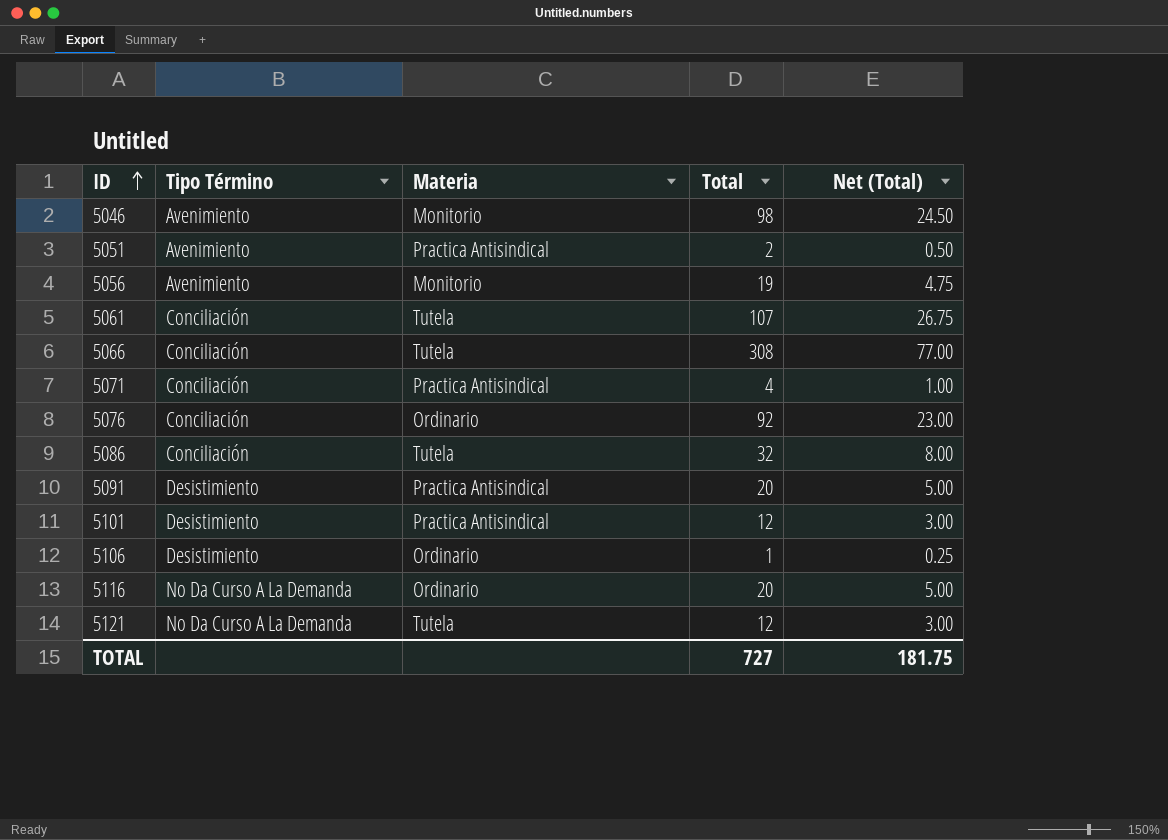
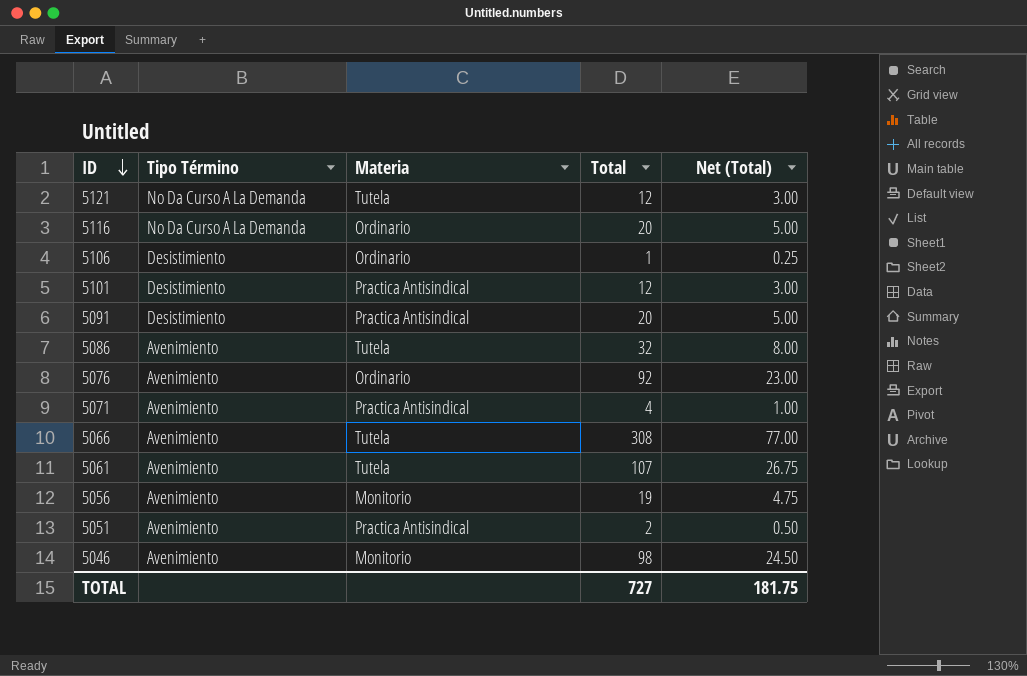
row order: ID ascending -> ID descending
5086 | Tipo Término: Conciliación -> Avenimiento
5076 | Tipo Término: Conciliación -> Avenimiento
5071 | Tipo Término: Conciliación -> Avenimiento
5066 | Tipo Término: Conciliación -> Avenimiento
5061 | Tipo Término: Conciliación -> Avenimiento

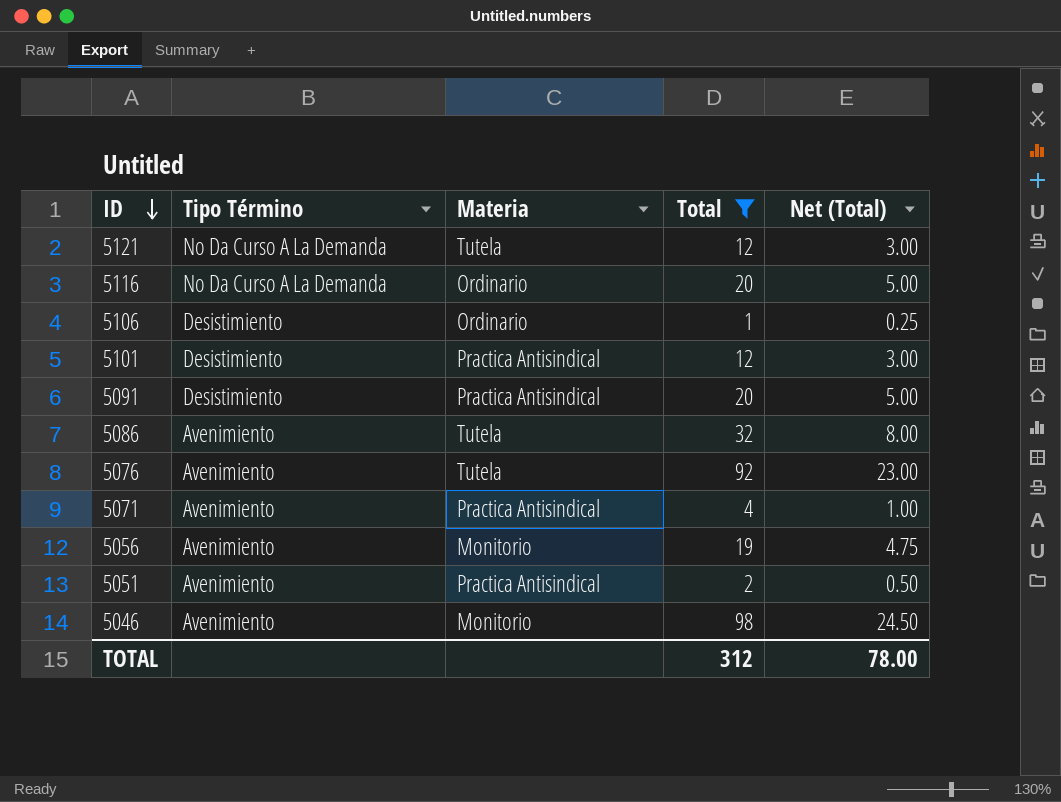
filter: none -> Total <= 98
5076 | Materia: Ordinario -> Tutela
TOTAL | Total: 727 -> 312
TOTAL | Net (Total): 181.75 -> 78.00

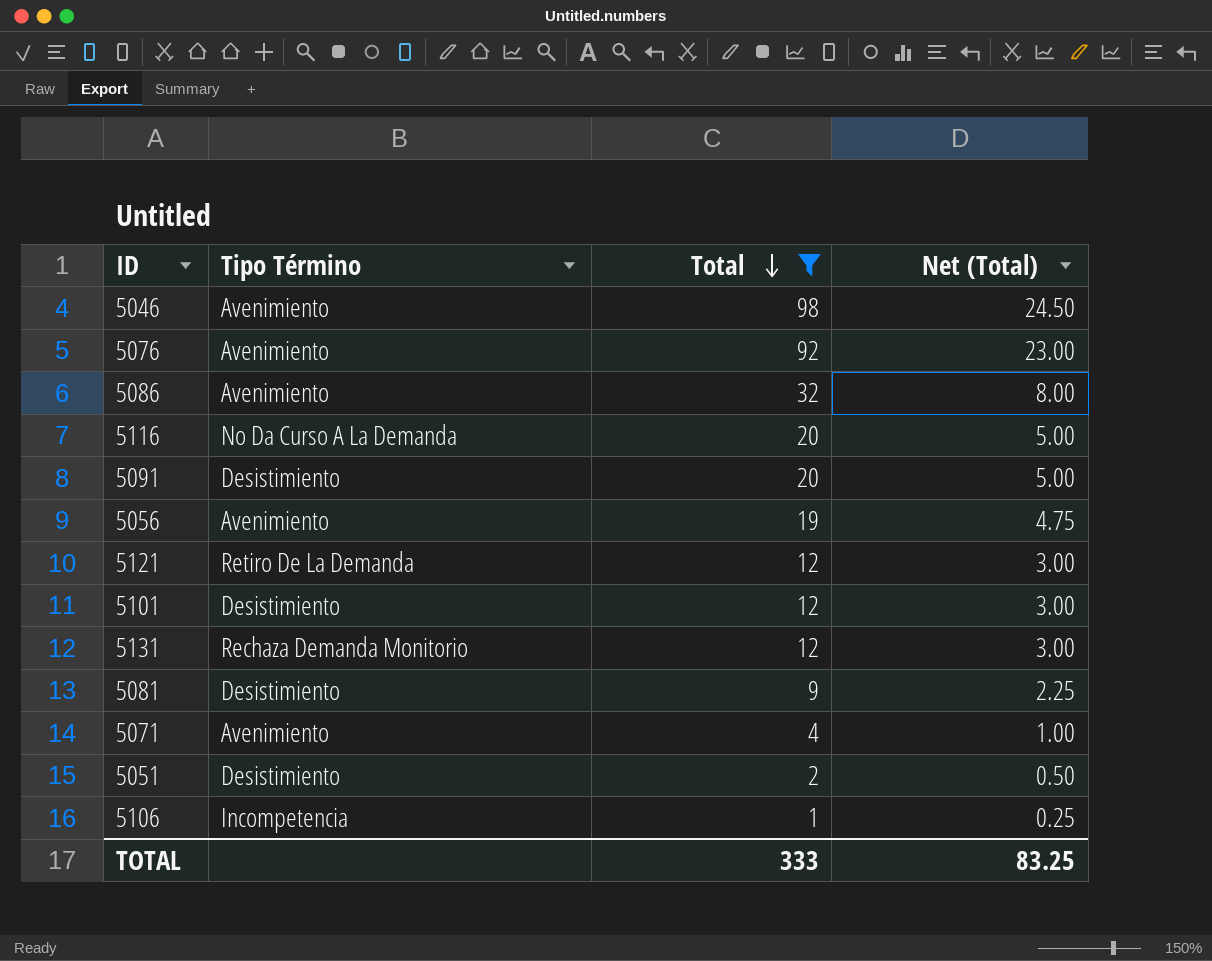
row order: ID descending -> Total descending
column Materia | position: 3 -> none
5121 | Tipo Término: No Da Curso A La Demanda -> Retiro De La Demanda
row 5131: none -> Rechaza Demanda Monitorio | 12 | 3.00
row 5081: none -> Desistimiento | 9 | 2.25
5051 | Tipo Término: Avenimiento -> Desistimiento
5106 | Tipo Término: Desistimiento -> Incompetencia
TOTAL | Total: 312 -> 333
TOTAL | Net (Total): 78.00 -> 83.25

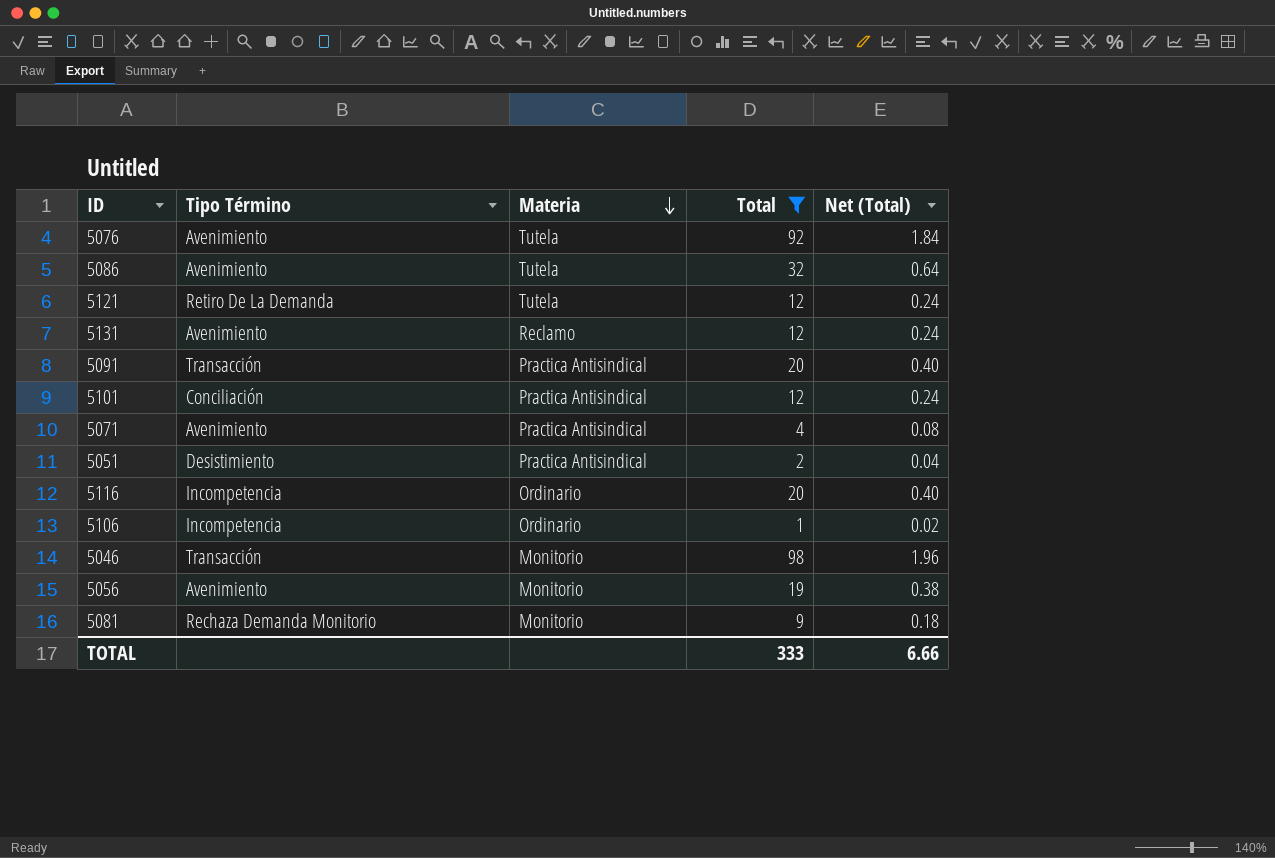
row order: Total descending -> Materia descending
column Materia | position: none -> 3
column Net (Total) | formula: [Total] * 0.25 -> [Total] * 0.02
5131 | Tipo Término: Rechaza Demanda Monitorio -> Avenimiento
5091 | Tipo Término: Desistimiento -> Transacción
5101 | Tipo Término: Desistimiento -> Conciliación
5116 | Tipo Término: No Da Curso A La Demanda -> Incompetencia
5046 | Tipo Término: Avenimiento -> Transacción
5081 | Tipo Término: Desistimiento -> Rechaza Demanda Monitorio
TOTAL | Net (Total): 83.25 -> 6.66

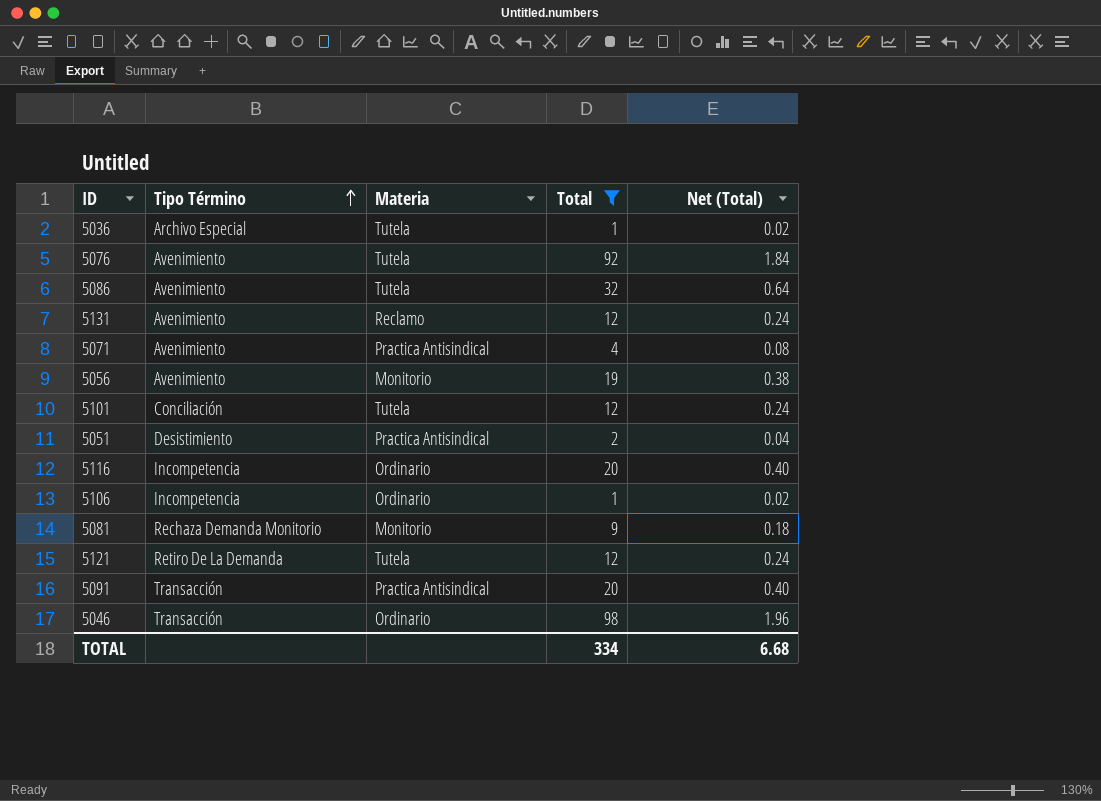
row order: Materia descending -> Tipo Término ascending
row 5036: none -> Archivo Especial | Tutela | 1 | 0.02
5101 | Materia: Practica Antisindical -> Tutela
5046 | Materia: Monitorio -> Ordinario
TOTAL | Total: 333 -> 334
TOTAL | Net (Total): 6.66 -> 6.68

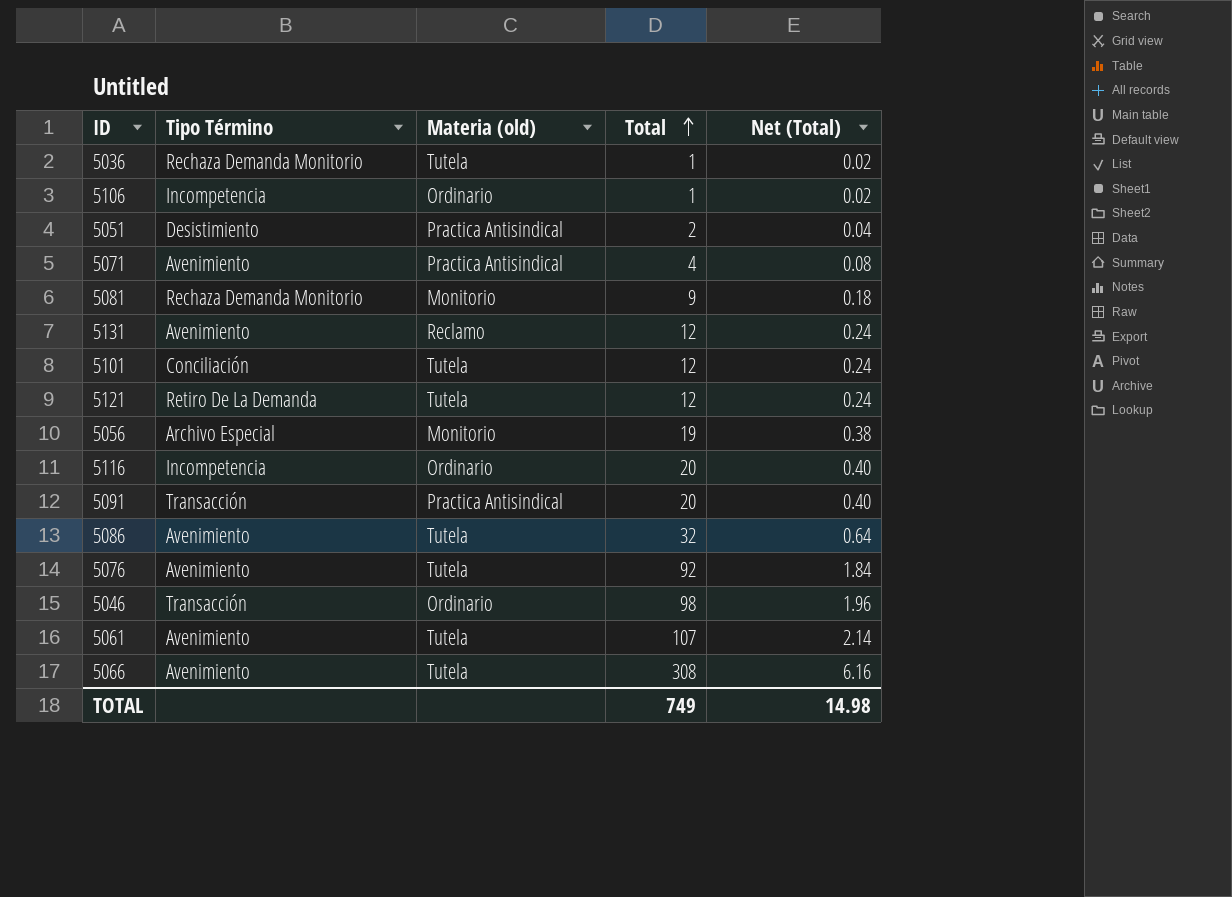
filter: Total <= 98 -> none
row order: Tipo Término ascending -> Total ascending
column name: Materia -> Materia (old)
5036 | Tipo Término: Archivo Especial -> Rechaza Demanda Monitorio
5056 | Tipo Término: Avenimiento -> Archivo Especial
TOTAL | Total: 334 -> 749
TOTAL | Net (Total): 6.68 -> 14.98

